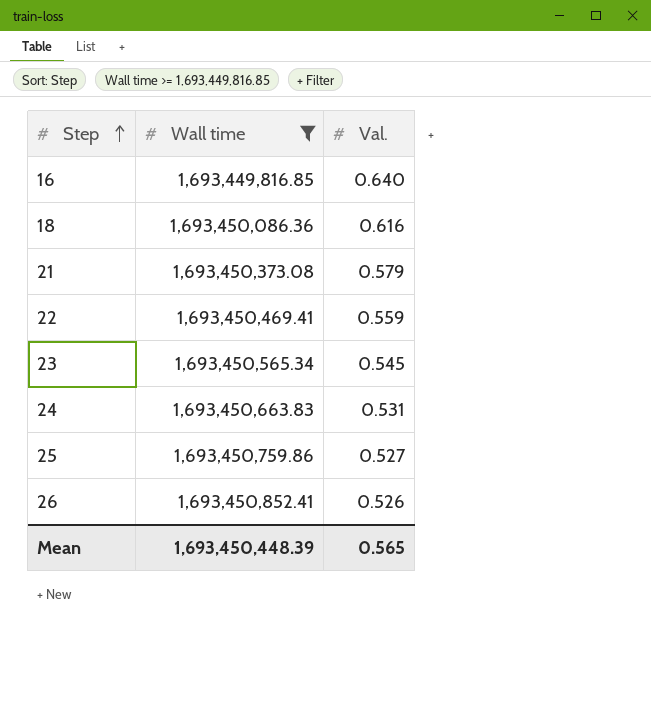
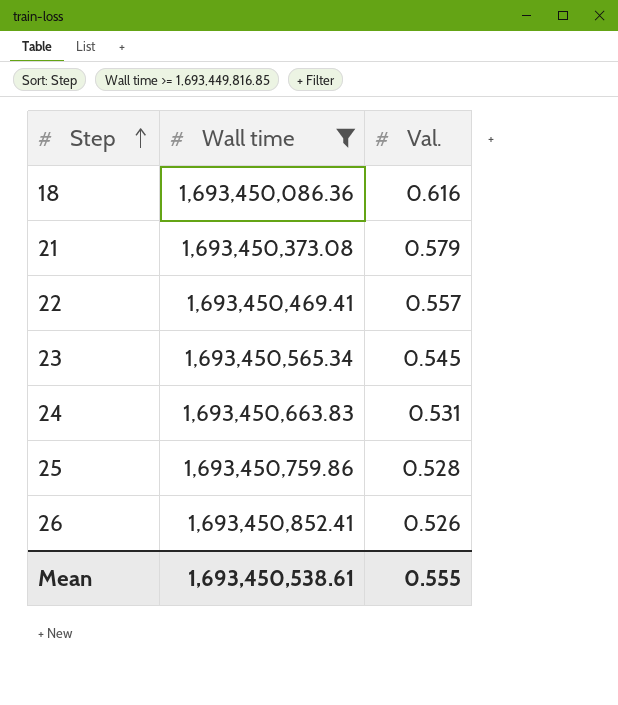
row 16: 1,693,449,816.85 | 0.640 -> none
22 | Val.: 0.559 -> 0.557
25 | Val.: 0.527 -> 0.528
Mean | Wall time: 1,693,450,448.39 -> 1,693,450,538.61
Mean | Val.: 0.565 -> 0.555

